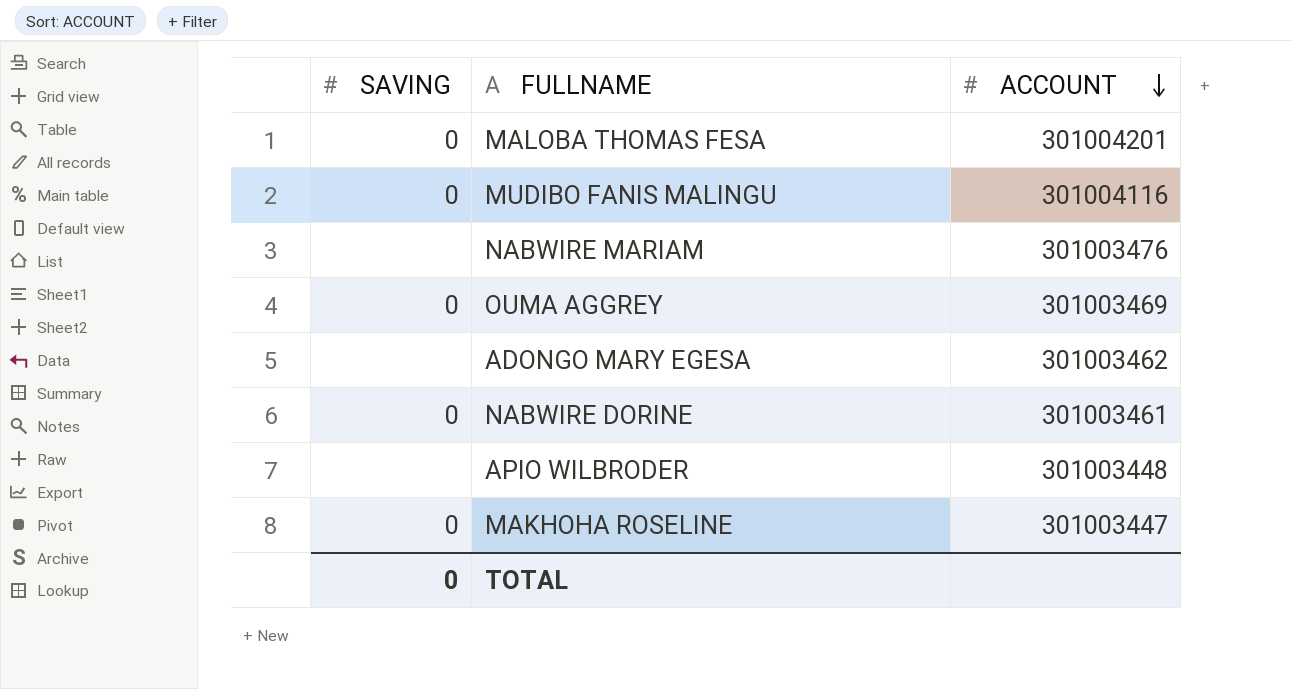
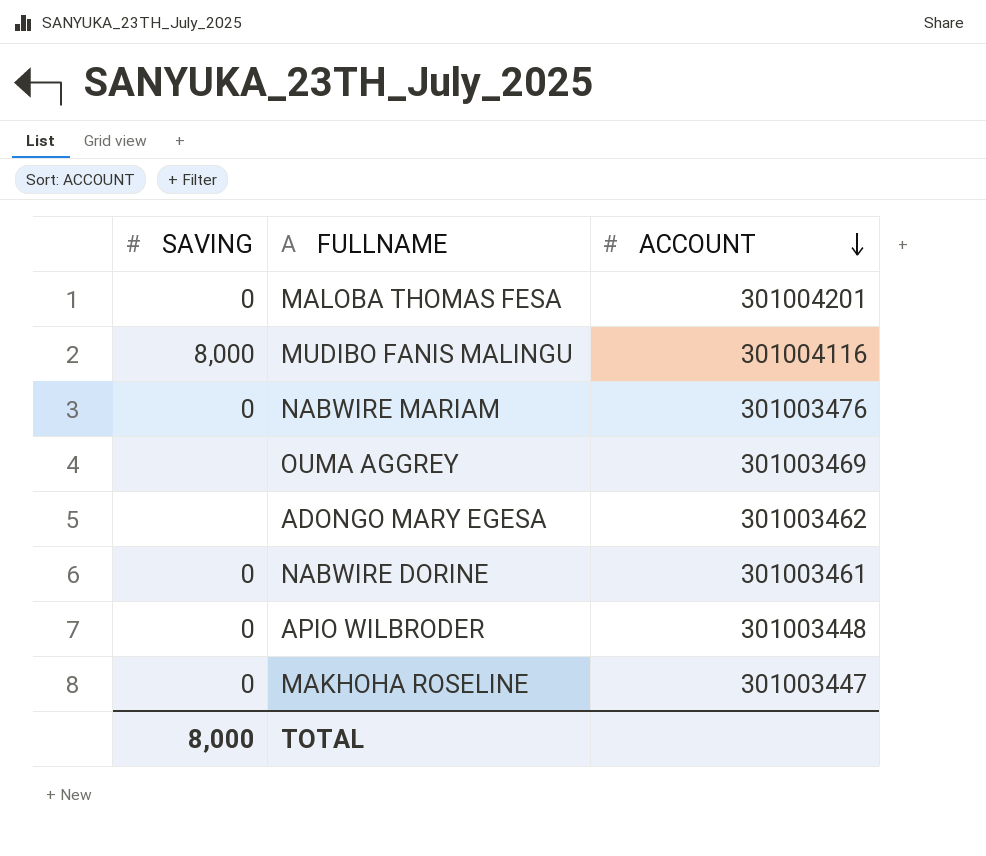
MUDIBO FANIS MALINGU | SAVING: 0 -> 8,000
NABWIRE MARIAM | SAVING: none -> 0
OUMA AGGREY | SAVING: 0 -> none
APIO WILBRODER | SAVING: none -> 0
TOTAL | SAVING: 0 -> 8,000

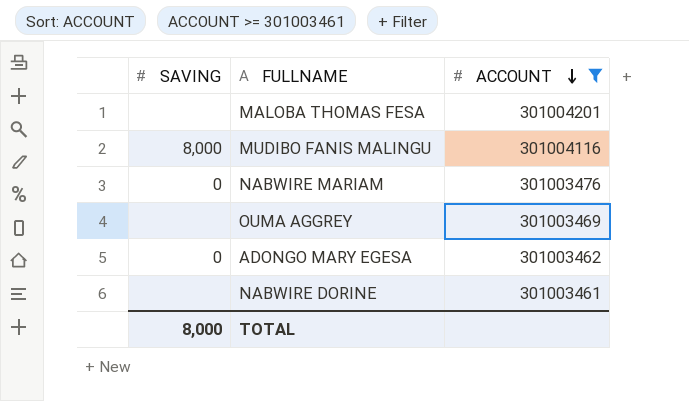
filter: none -> ACCOUNT >= 301003461
MALOBA THOMAS FESA | SAVING: 0 -> none
ADONGO MARY EGESA | SAVING: none -> 0
NABWIRE DORINE | SAVING: 0 -> none

